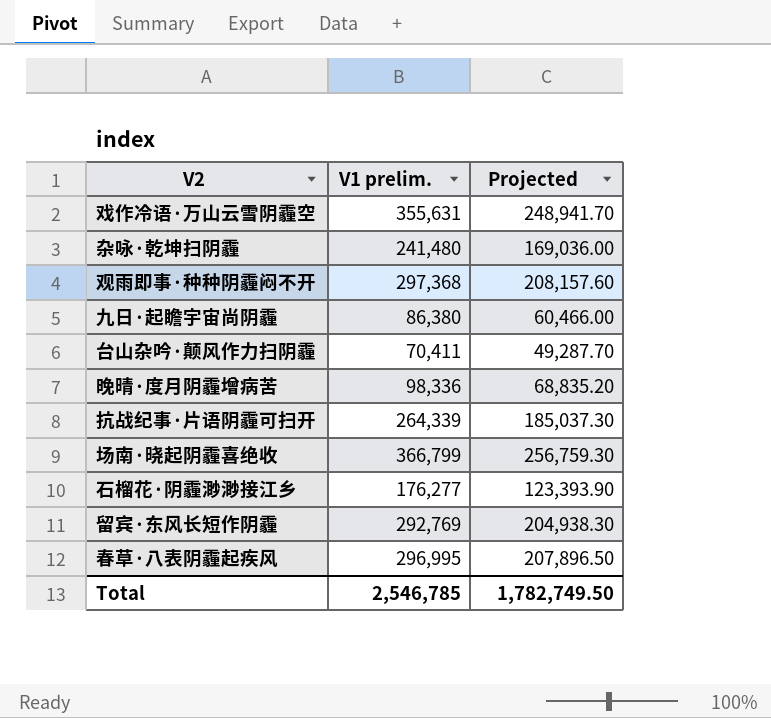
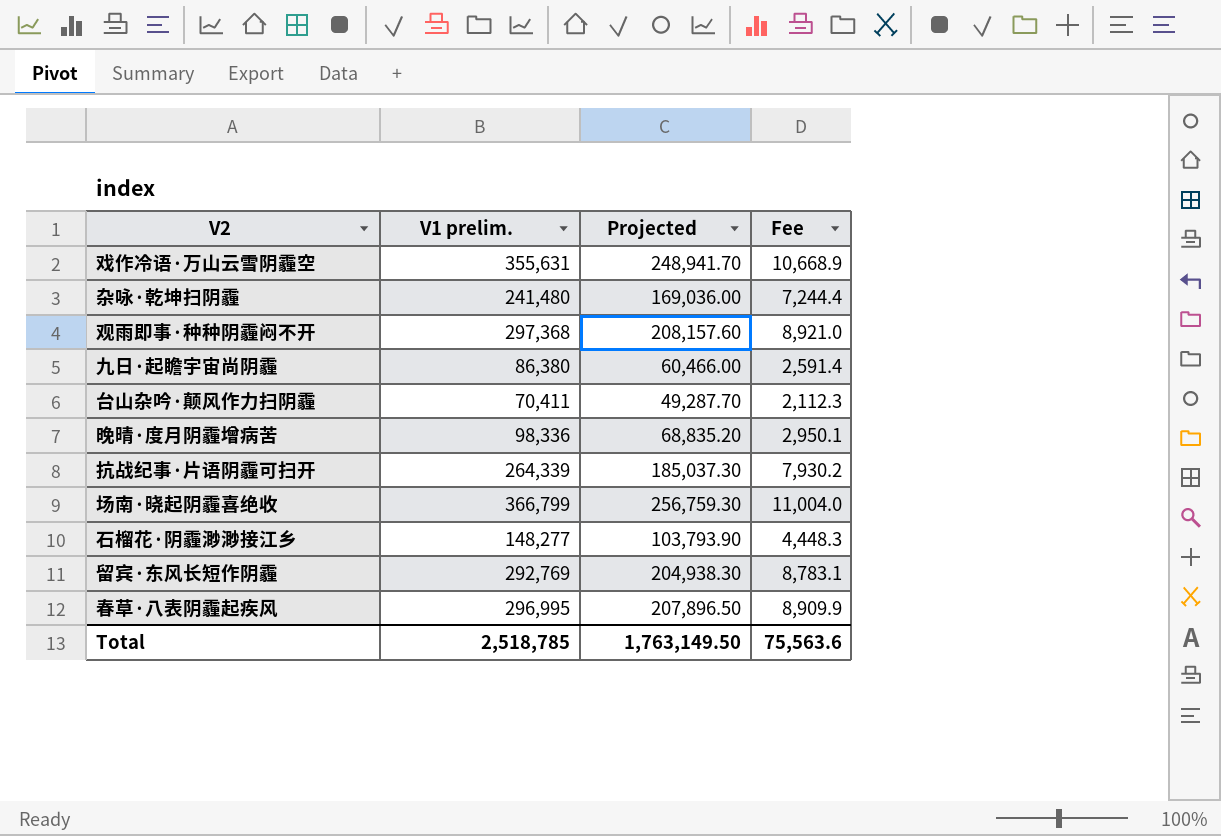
column Fee | formula: none -> [V1 prelim.] * 0.03
石榴花·阴霾渺渺接江乡 | V1 prelim.: 176,277 -> 148,277
石榴花·阴霾渺渺接江乡 | Projected: 123,393.90 -> 103,793.90
Total | V1 prelim.: 2,546,785 -> 2,518,785
Total | Projected: 1,782,749.50 -> 1,763,149.50

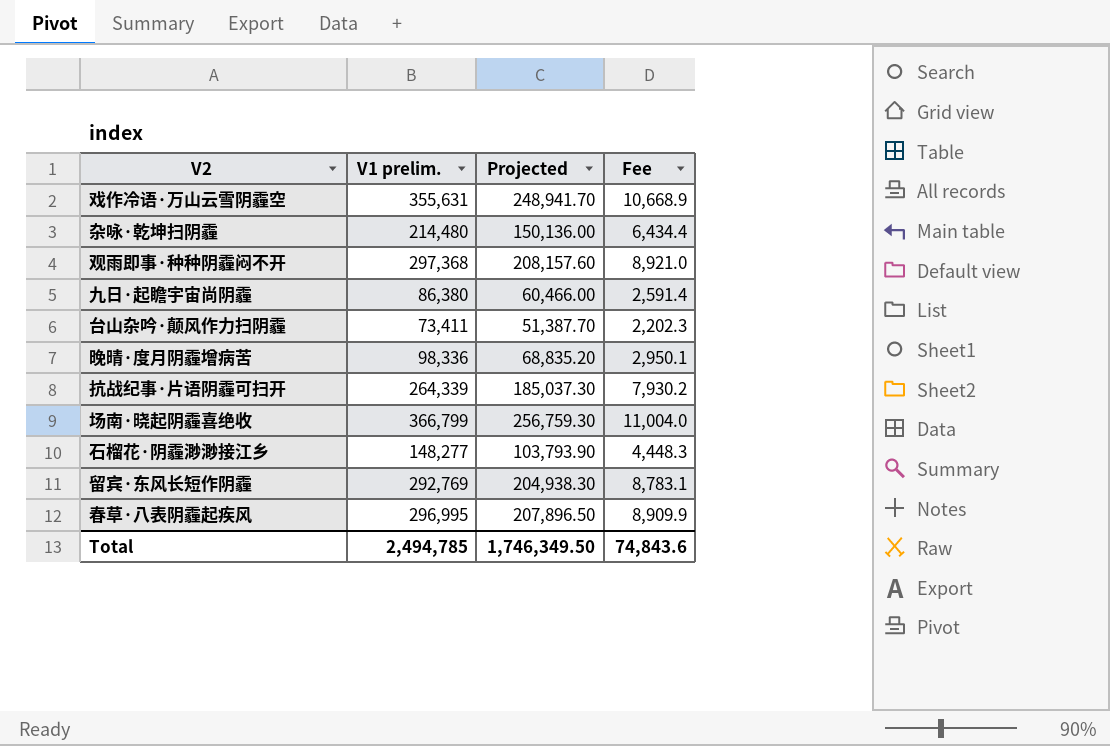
杂咏·乾坤扫阴霾 | V1 prelim.: 241,480 -> 214,480
杂咏·乾坤扫阴霾 | Projected: 169,036.00 -> 150,136.00
杂咏·乾坤扫阴霾 | Fee: 7,244.4 -> 6,434.4
台山杂吟·颠风作力扫阴霾 | V1 prelim.: 70,411 -> 73,411
台山杂吟·颠风作力扫阴霾 | Projected: 49,287.70 -> 51,387.70
台山杂吟·颠风作力扫阴霾 | Fee: 2,112.3 -> 2,202.3
Total | V1 prelim.: 2,518,785 -> 2,494,785
Total | Projected: 1,763,149.50 -> 1,746,349.50
Total | Fee: 75,563.6 -> 74,843.6

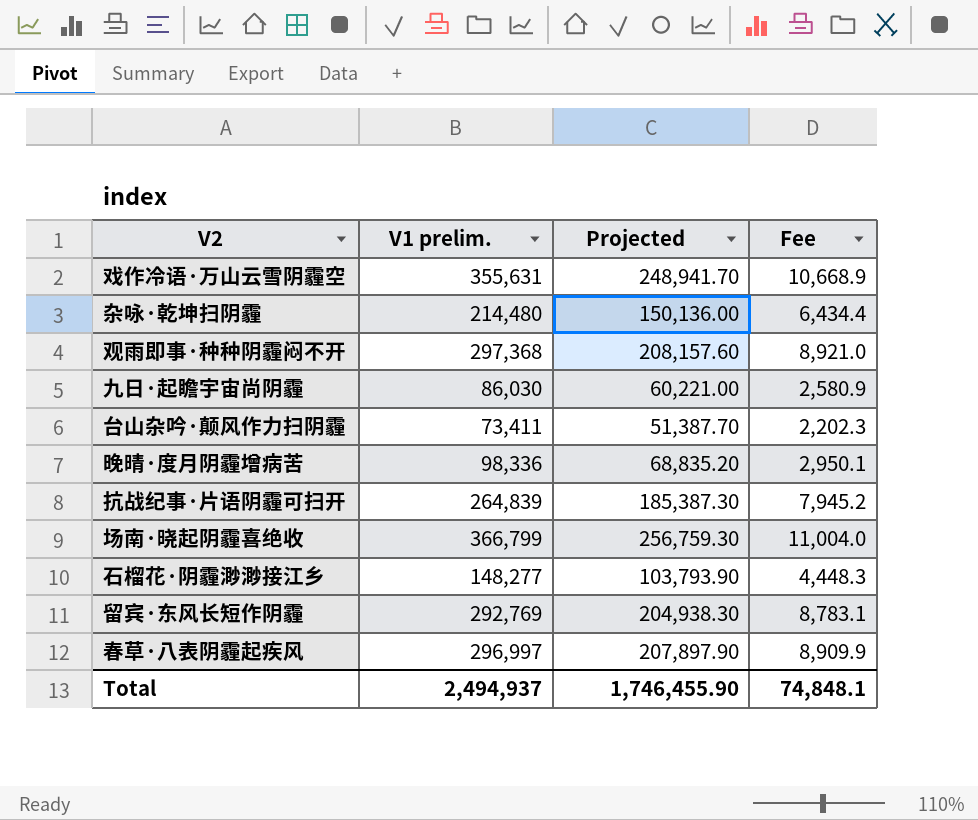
九日·起瞻宇宙尚阴霾 | V1 prelim.: 86,380 -> 86,030
九日·起瞻宇宙尚阴霾 | Projected: 60,466.00 -> 60,221.00
九日·起瞻宇宙尚阴霾 | Fee: 2,591.4 -> 2,580.9
抗战纪事·片语阴霾可扫开 | V1 prelim.: 264,339 -> 264,839
抗战纪事·片语阴霾可扫开 | Projected: 185,037.30 -> 185,387.30
抗战纪事·片语阴霾可扫开 | Fee: 7,930.2 -> 7,945.2
春草·八表阴霾起疾风 | V1 prelim.: 296,995 -> 296,997
春草·八表阴霾起疾风 | Projected: 207,896.50 -> 207,897.90
Total | V1 prelim.: 2,494,785 -> 2,494,937
Total | Projected: 1,746,349.50 -> 1,746,455.90
Total | Fee: 74,843.6 -> 74,848.1

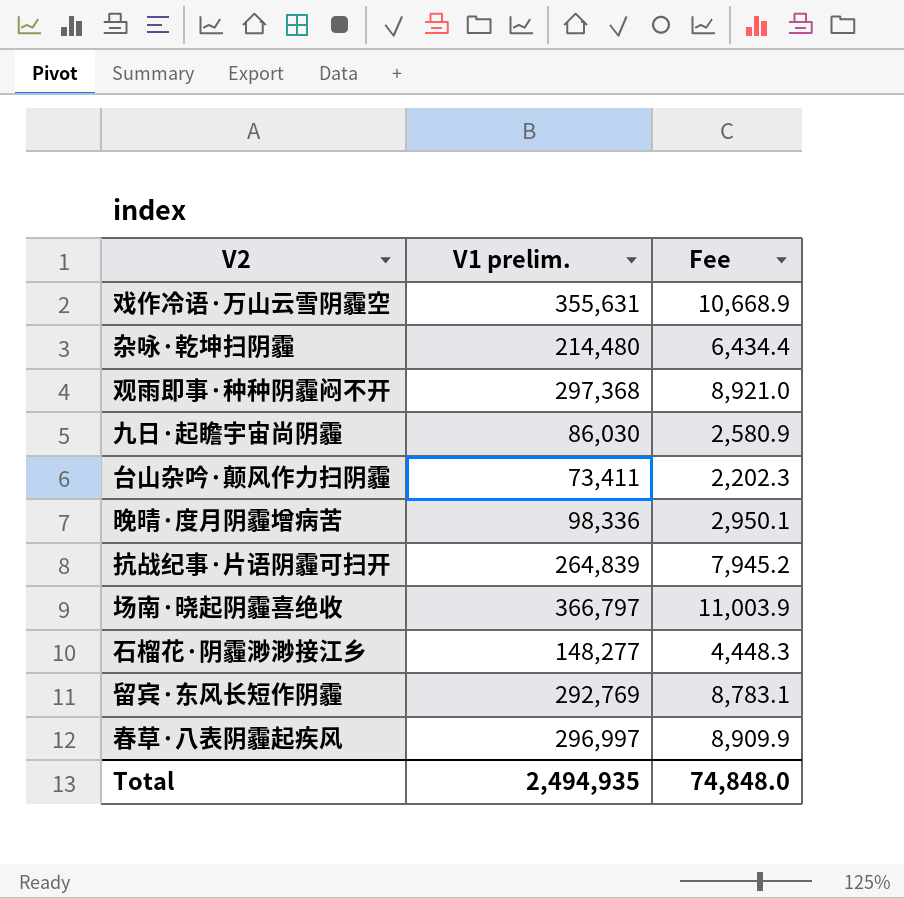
column Projected | formula: [V1 prelim.] * 0.7 -> none
场南·晓起阴霾喜绝收 | V1 prelim.: 366,799 -> 366,797
场南·晓起阴霾喜绝收 | Fee: 11,004.0 -> 11,003.9
Total | V1 prelim.: 2,494,937 -> 2,494,935
Total | Fee: 74,848.1 -> 74,848.0

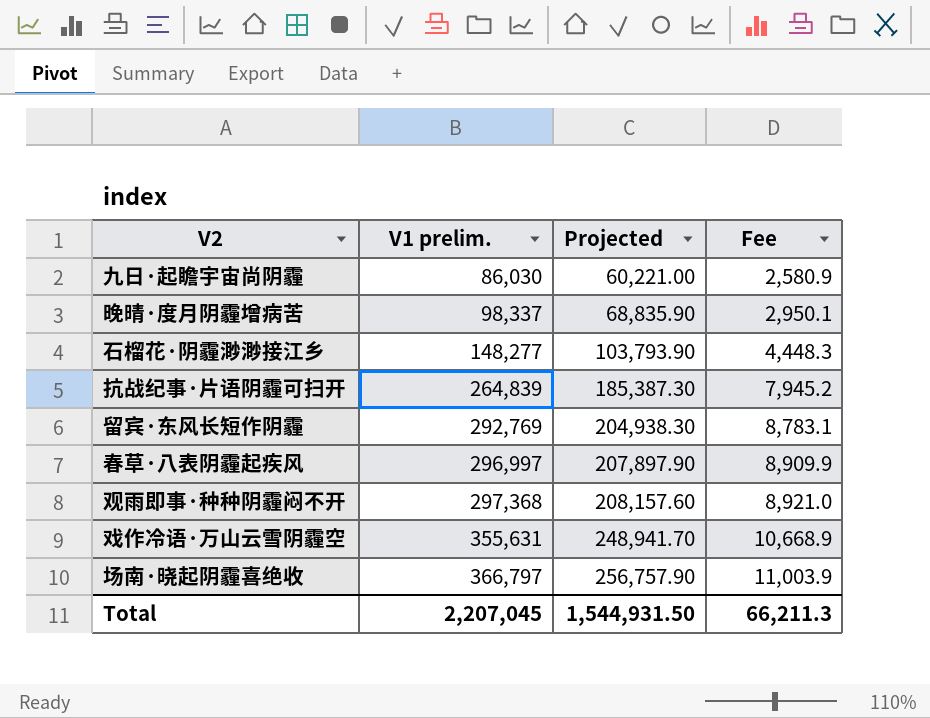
row order: none -> V1 prelim. ascending
column Projected | formula: none -> [V1 prelim.] * 0.7
row 杂咏·乾坤扫阴霾: 214,480 | 6,434.4 -> none
row 台山杂吟·颠风作力扫阴霾: 73,411 | 2,202.3 -> none
晚晴·度月阴霾增病苦 | V1 prelim.: 98,336 -> 98,337
Total | V1 prelim.: 2,494,935 -> 2,207,045
Total | Fee: 74,848.0 -> 66,211.3

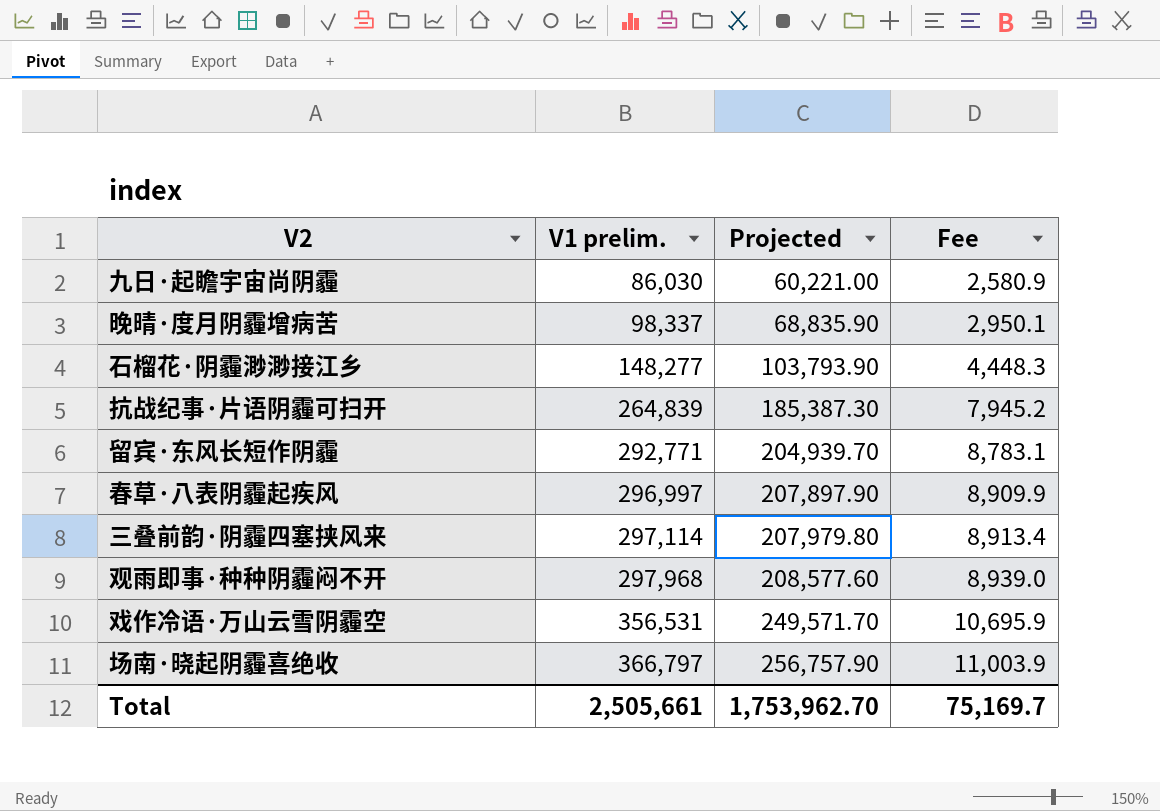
留宾·东风长短作阴霾 | V1 prelim.: 292,769 -> 292,771
留宾·东风长短作阴霾 | Projected: 204,938.30 -> 204,939.70
row 三叠前韵·阴霾四塞挟风来: none -> 297,114 | 207,979.80 | 8,913.4
观雨即事·种种阴霾闷不开 | V1 prelim.: 297,368 -> 297,968
观雨即事·种种阴霾闷不开 | Projected: 208,157.60 -> 208,577.60
观雨即事·种种阴霾闷不开 | Fee: 8,921.0 -> 8,939.0
戏作冷语·万山云雪阴霾空 | V1 prelim.: 355,631 -> 356,531
戏作冷语·万山云雪阴霾空 | Projected: 248,941.70 -> 249,571.70
戏作冷语·万山云雪阴霾空 | Fee: 10,668.9 -> 10,695.9
Total | V1 prelim.: 2,207,045 -> 2,505,661
Total | Projected: 1,544,931.50 -> 1,753,962.70
Total | Fee: 66,211.3 -> 75,169.7

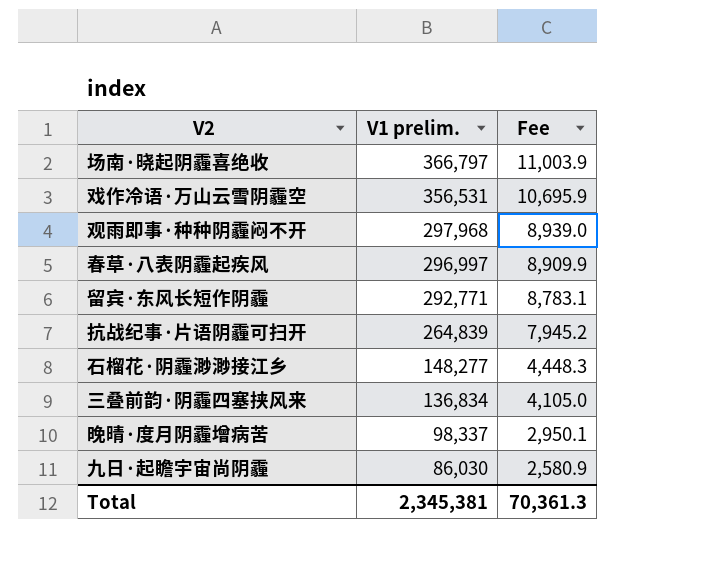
row order: V1 prelim. ascending -> V1 prelim. descending
column Projected | formula: [V1 prelim.] * 0.7 -> none
三叠前韵·阴霾四塞挟风来 | V1 prelim.: 297,114 -> 136,834
三叠前韵·阴霾四塞挟风来 | Fee: 8,913.4 -> 4,105.0
Total | V1 prelim.: 2,505,661 -> 2,345,381
Total | Fee: 75,169.7 -> 70,361.3

